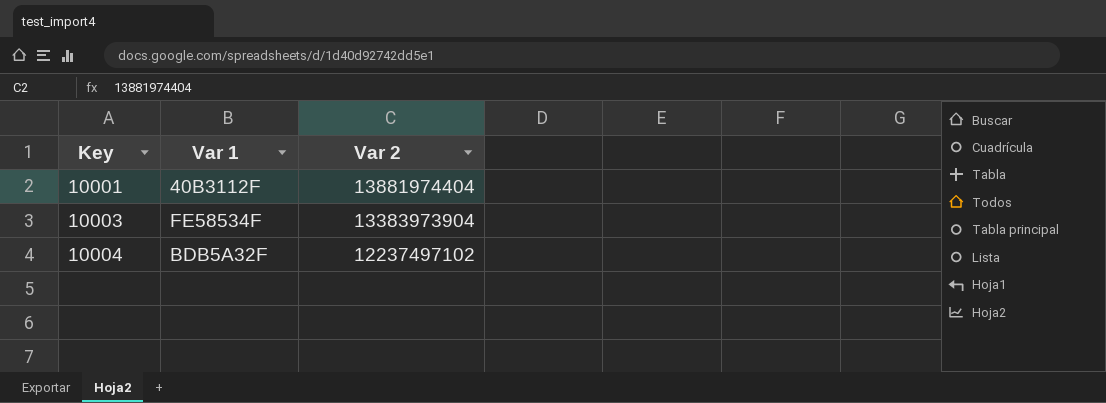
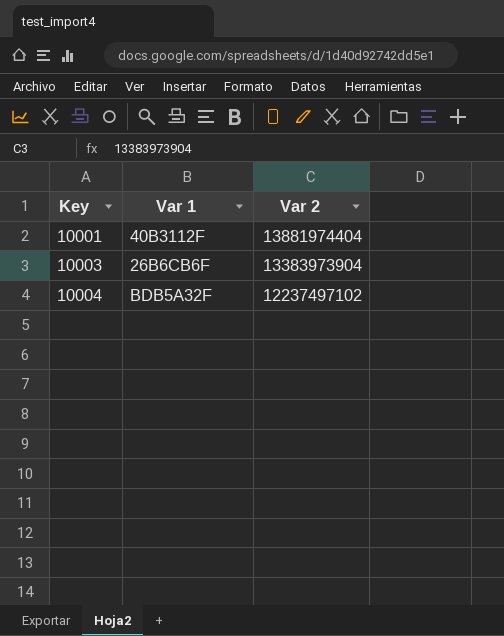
10003 | Var 1: FE58534F -> 26B6CB6F

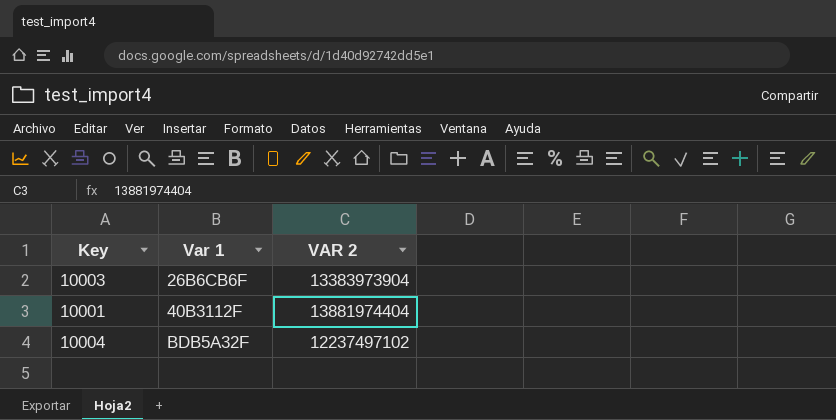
row order: Key ascending -> Var 1 ascending
column name: Var 2 -> VAR 2

